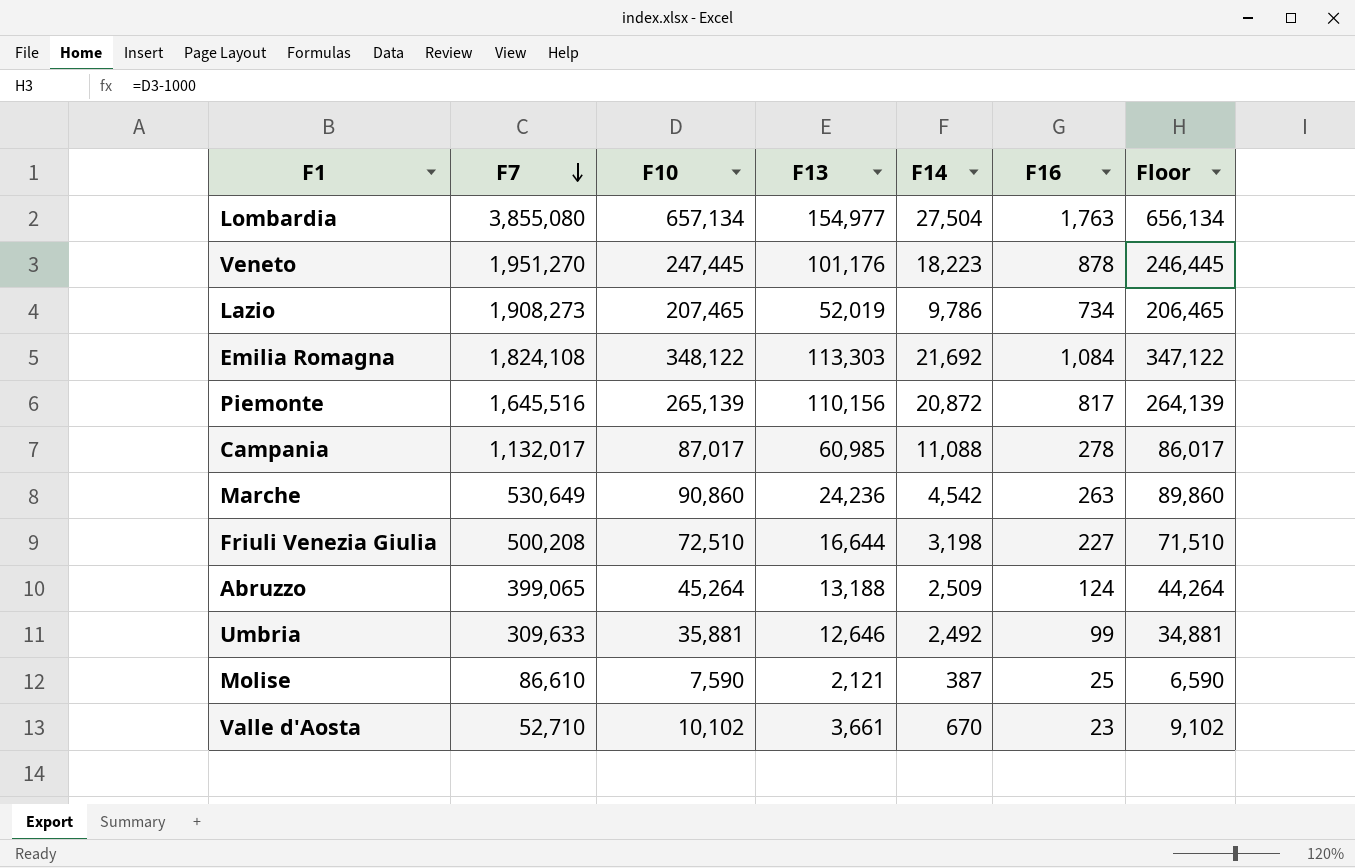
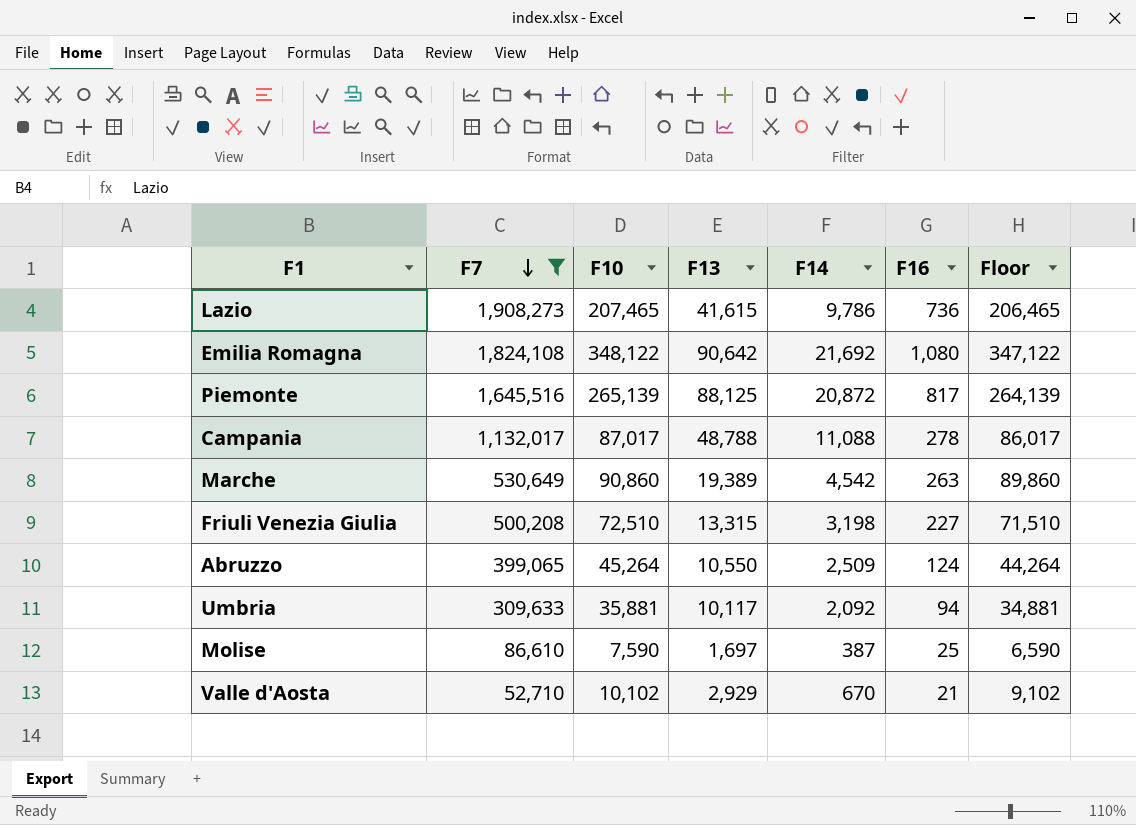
filter: none -> F7 <= 1,908,273
Lazio | F13: 52,019 -> 41,615
Lazio | F16: 734 -> 736
Emilia Romagna | F13: 113,303 -> 90,642
Emilia Romagna | F16: 1,084 -> 1,080
Piemonte | F13: 110,156 -> 88,125
Campania | F13: 60,985 -> 48,788
Marche | F13: 24,236 -> 19,389
Friuli Venezia Giulia | F13: 16,644 -> 13,315
Abruzzo | F13: 13,188 -> 10,550
Umbria | F13: 12,646 -> 10,117
Umbria | F14: 2,492 -> 2,092
Umbria | F16: 99 -> 94
Molise | F13: 2,121 -> 1,697
Valle d'Aosta | F13: 3,661 -> 2,929
Valle d'Aosta | F16: 23 -> 21

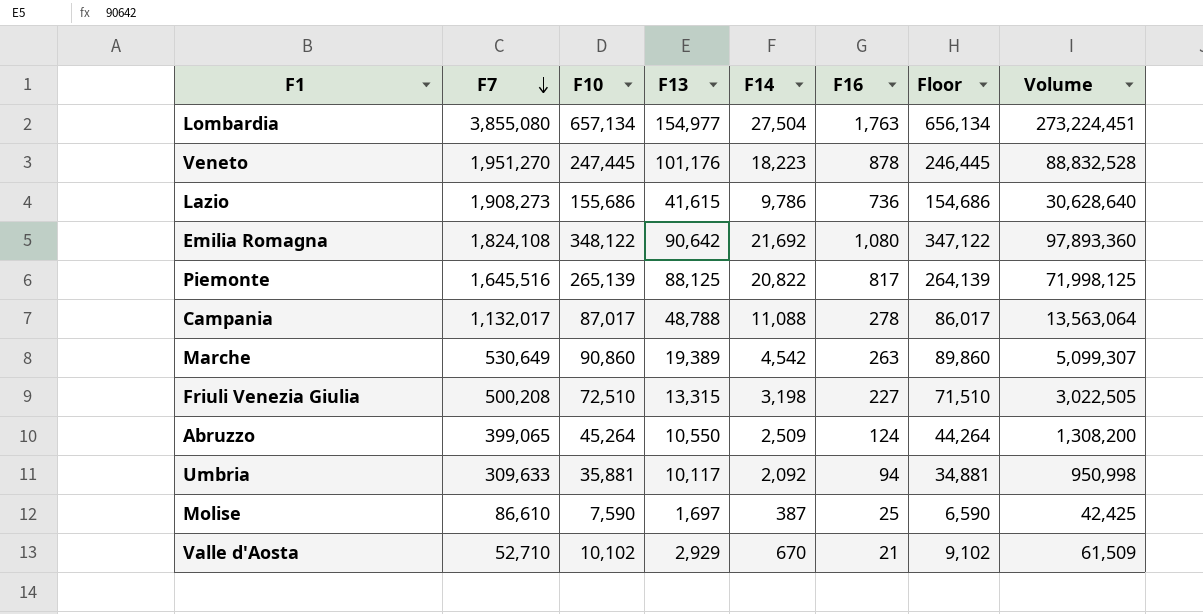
filter: F7 <= 1,908,273 -> none
column Volume | formula: none -> [F13] * [F16]
Lazio | F10: 207,465 -> 155,686
Lazio | Floor: 206,465 -> 154,686
Piemonte | F14: 20,872 -> 20,822

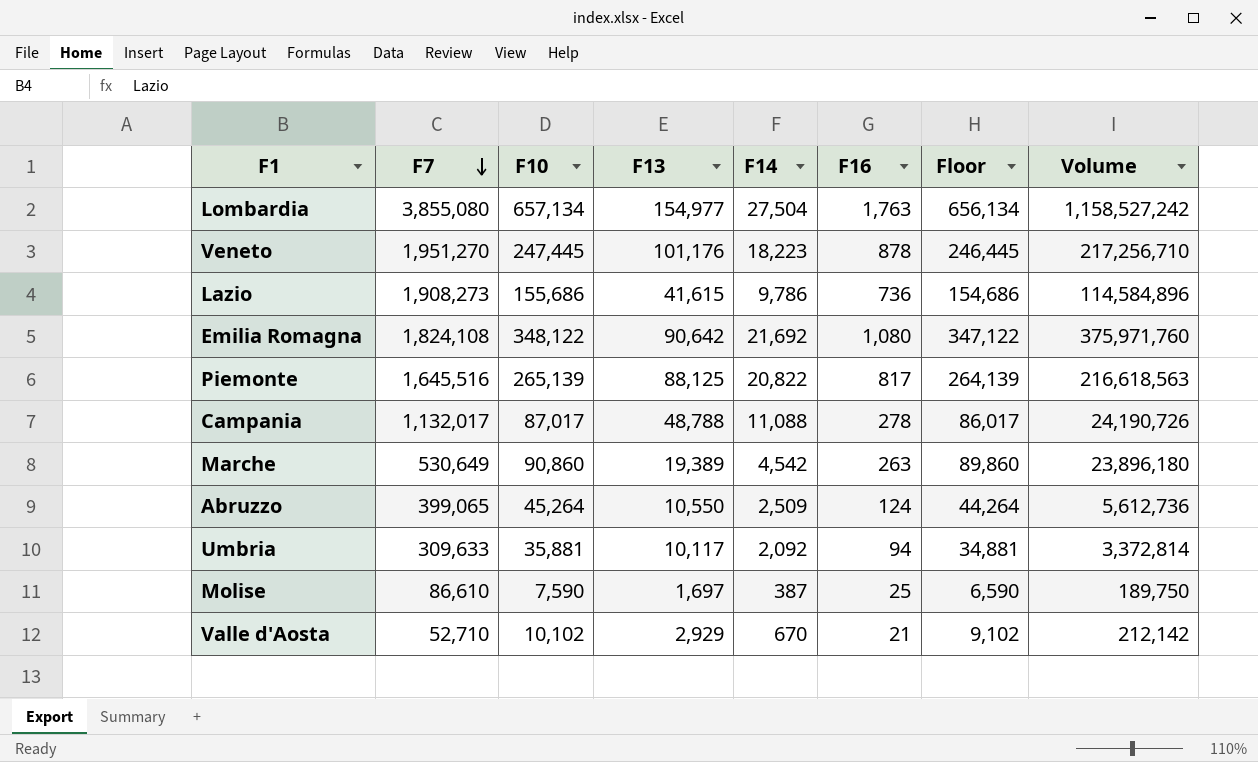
column Volume | formula: [F13] * [F16] -> [F10] * [F16]
row Friuli Venezia Giulia: 500,208 | 72,510 | 13,315 | 3,198 | 227 | 71,510 | 3,022,505 -> none

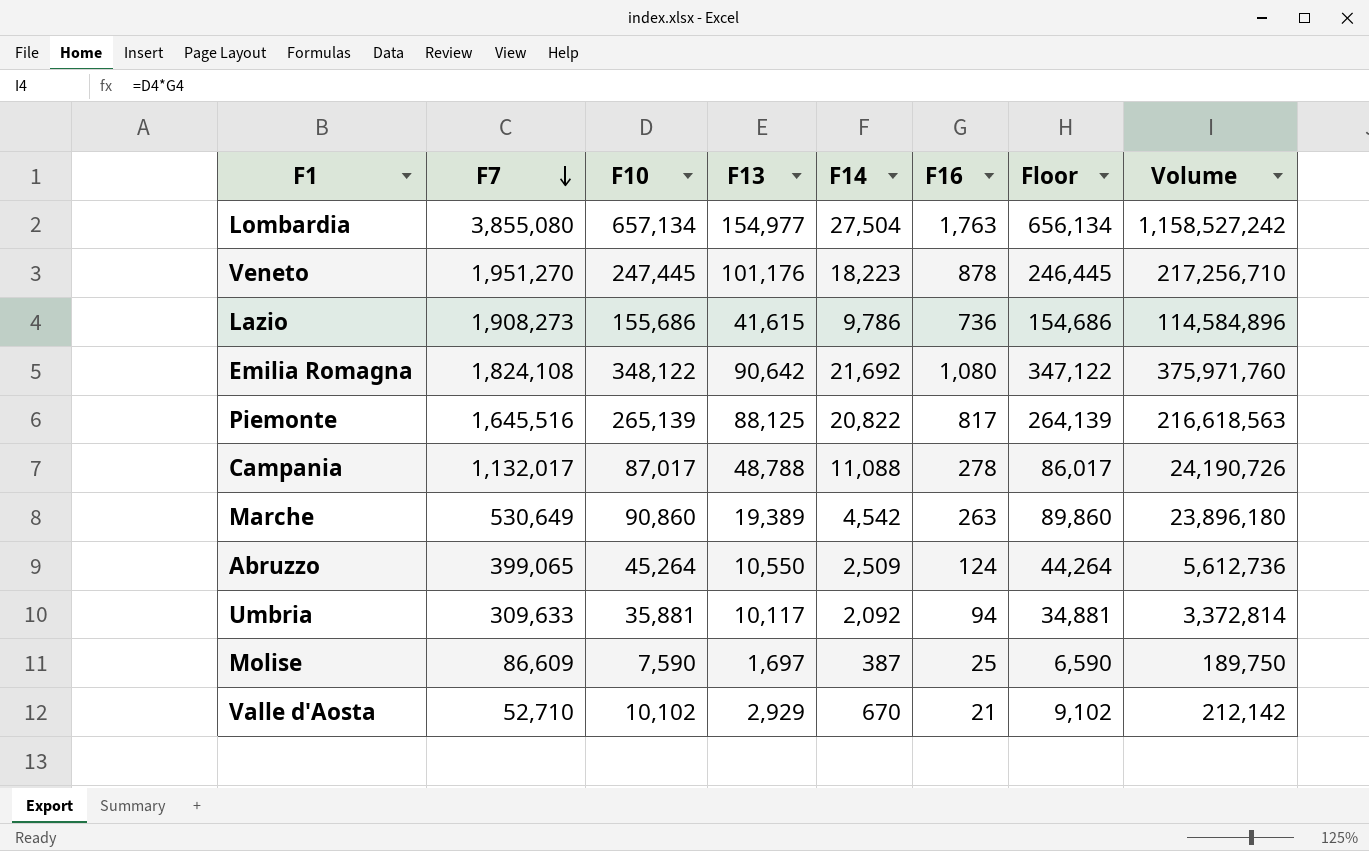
Molise | F7: 86,610 -> 86,609

